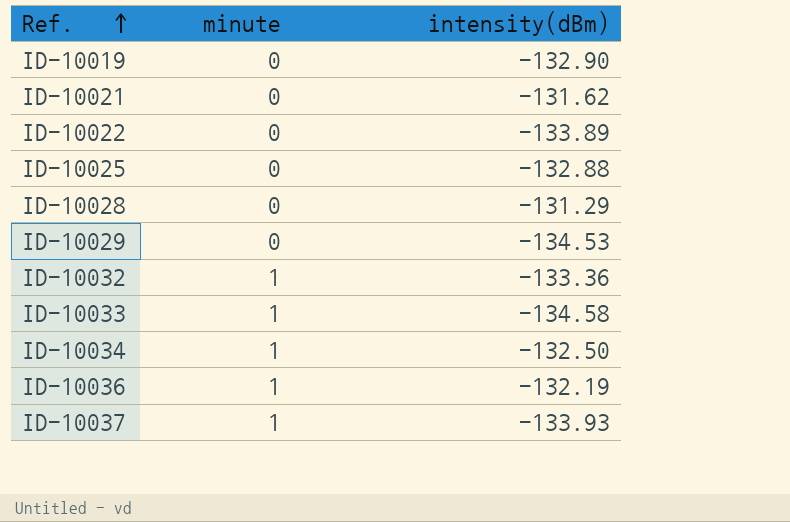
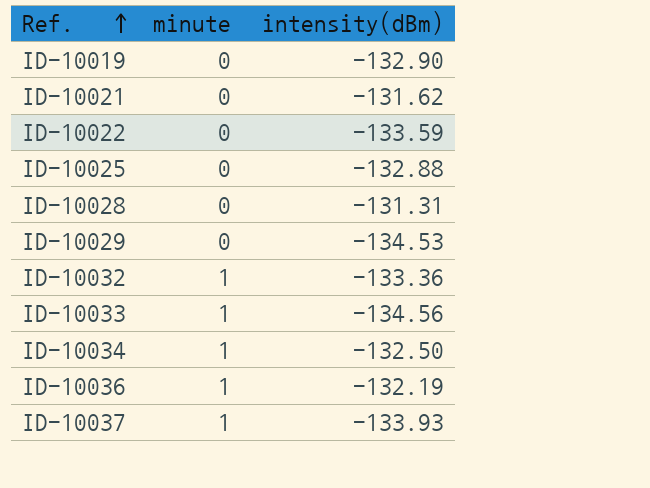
ID-10022 | intensity(dBm): -133.89 -> -133.59
ID-10028 | intensity(dBm): -131.29 -> -131.31
ID-10033 | intensity(dBm): -134.58 -> -134.56

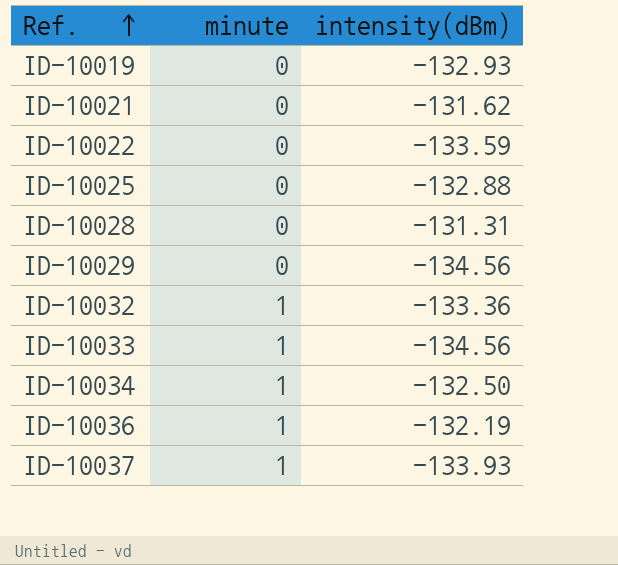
ID-10019 | intensity(dBm): -132.90 -> -132.93
ID-10029 | intensity(dBm): -134.53 -> -134.56

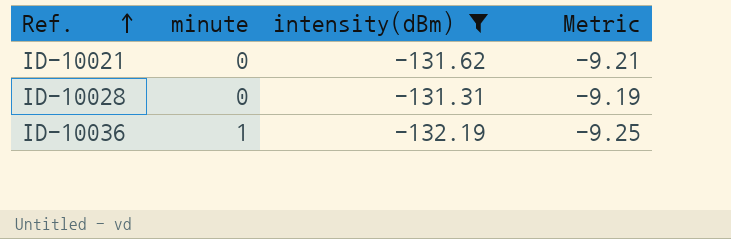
filter: none -> intensity(dBm) >= -132.19
column Metric | formula: none -> [intensity(dBm)] * 0.07

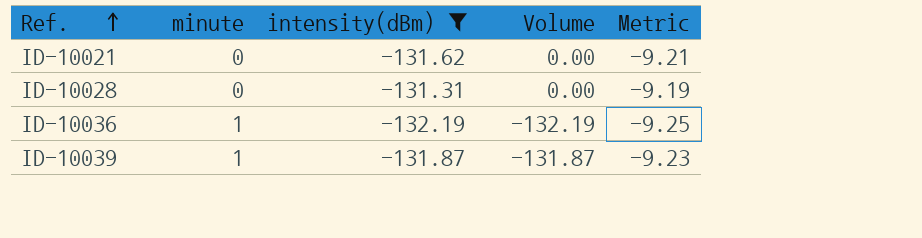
column Volume | formula: none -> [minute] * [intensity(dBm)]
row ID-10039: none -> 1 | -131.87 | -131.87 | -9.23

